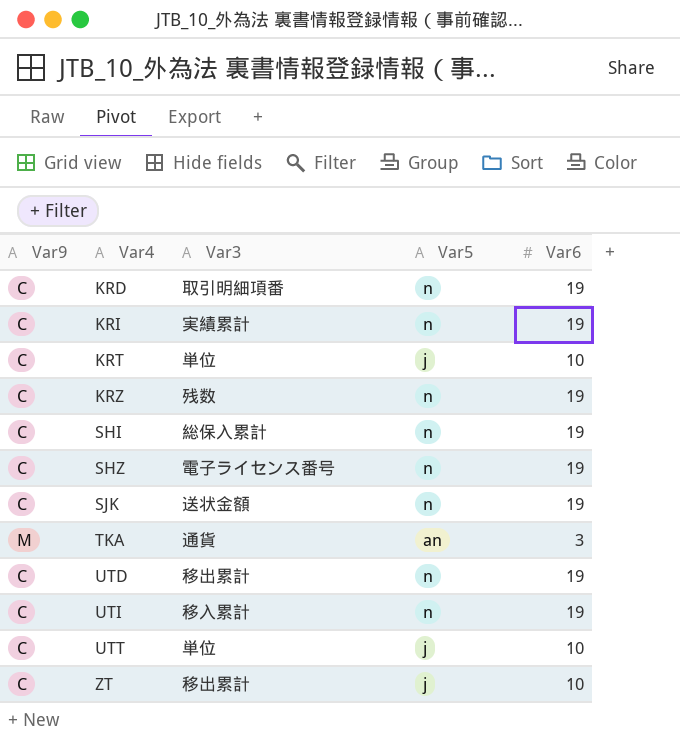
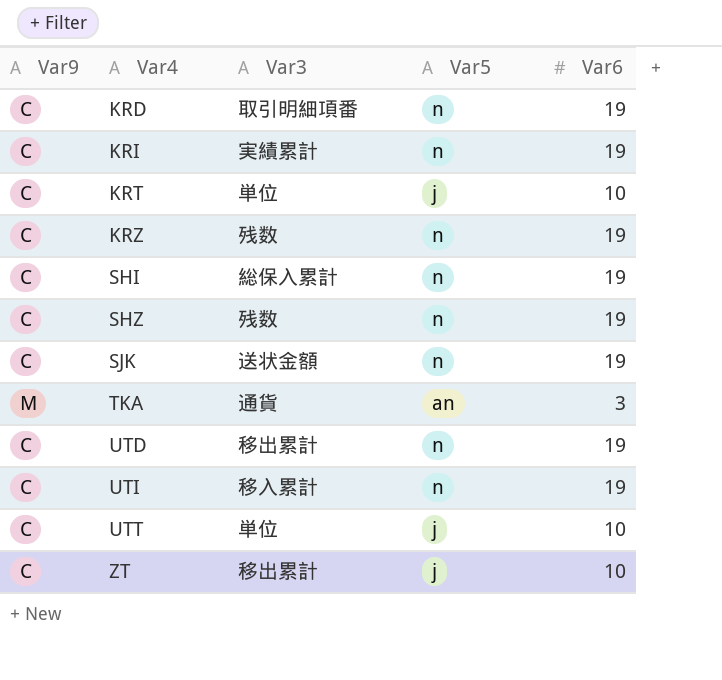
SHZ | Var3: 電子ライセンス番号 -> 残数

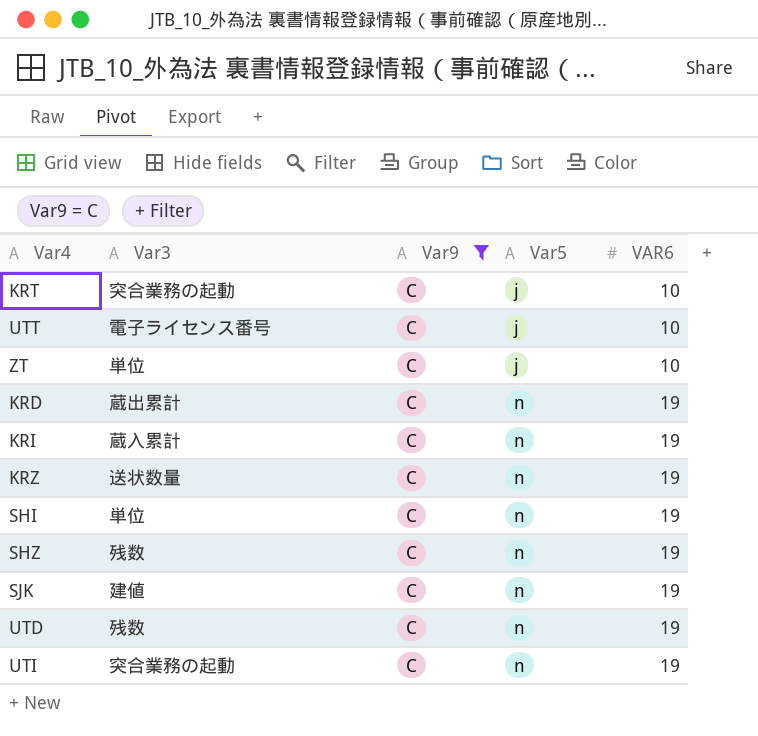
filter: none -> Var9 = C
row order: Var4 ascending -> Var5 ascending
column Var9 | position: 1 -> 3
column name: Var6 -> VAR6
KRT | Var3: 単位 -> 突合業務の起動
UTT | Var3: 単位 -> 電子ライセンス番号
ZT | Var3: 移出累計 -> 単位
KRD | Var3: 取引明細項番 -> 蔵出累計
KRI | Var3: 実績累計 -> 蔵入累計
KRZ | Var3: 残数 -> 送状数量
SHI | Var3: 総保入累計 -> 単位
SJK | Var3: 送状金額 -> 建値
UTD | Var3: 移出累計 -> 残数
UTI | Var3: 移入累計 -> 突合業務の起動

